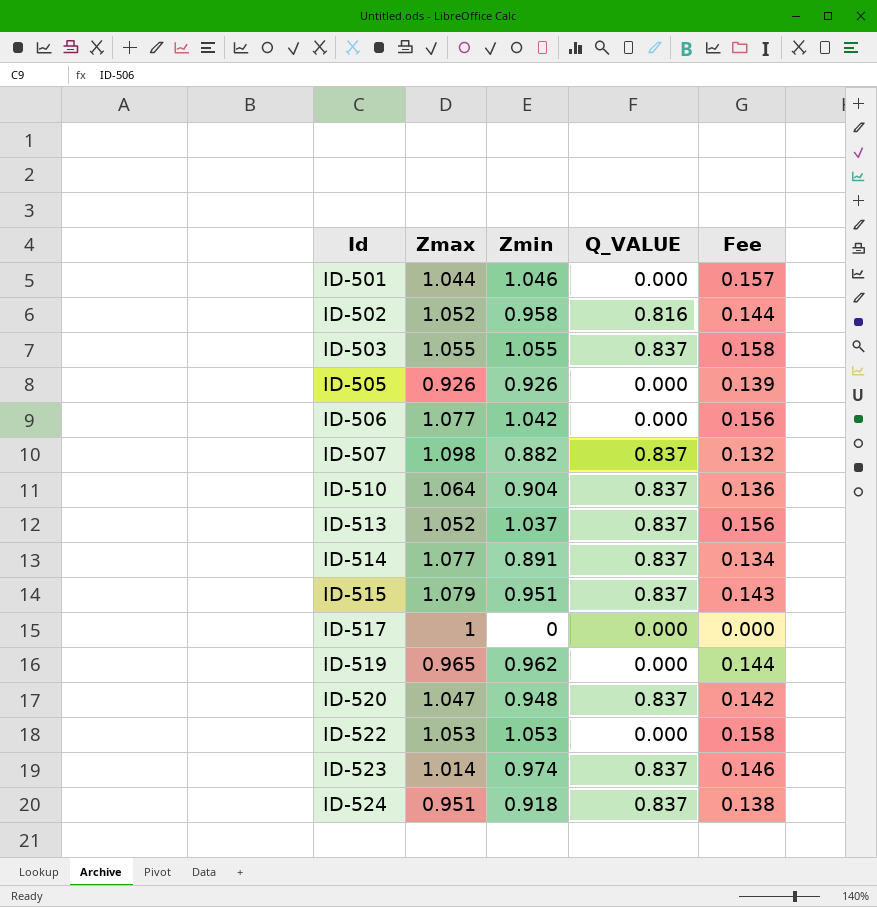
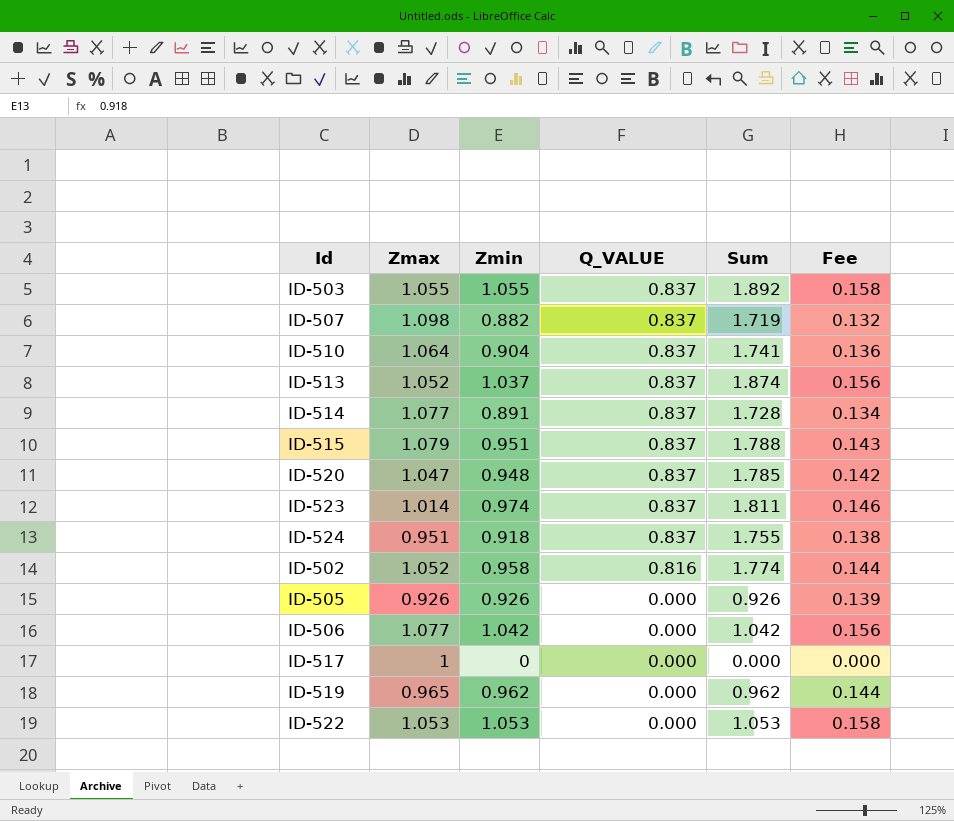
row order: Id ascending -> Q_VALUE descending
column Sum | formula: none -> [Zmin] + [Q_VALUE]
row ID-501: 1.044 | 1.046 | 0.000 | 0.157 -> none

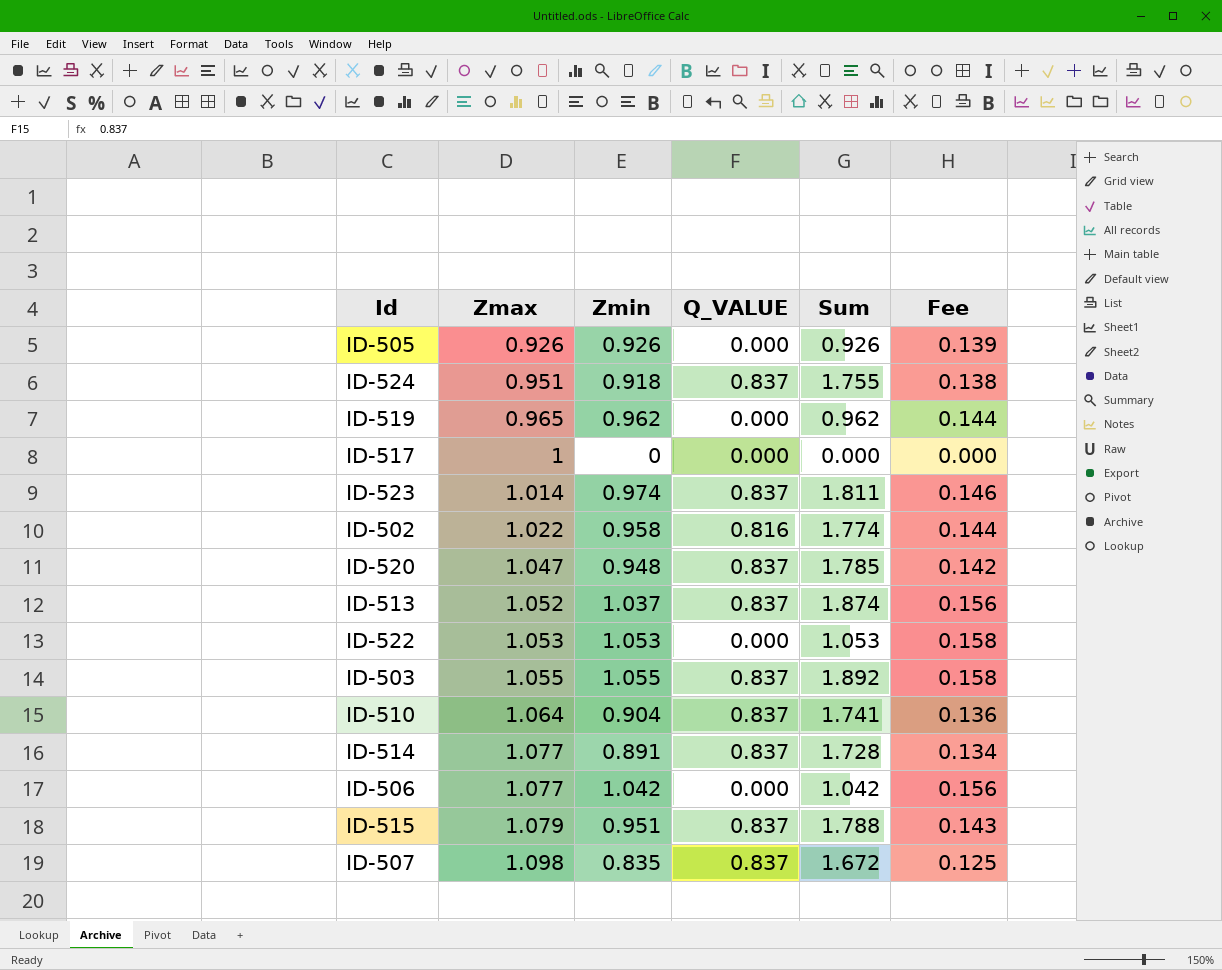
row order: Q_VALUE descending -> Zmax ascending
ID-502 | Zmax: 1.052 -> 1.022
ID-507 | Zmin: 0.882 -> 0.835
ID-507 | Sum: 1.719 -> 1.672
ID-507 | Fee: 0.132 -> 0.125

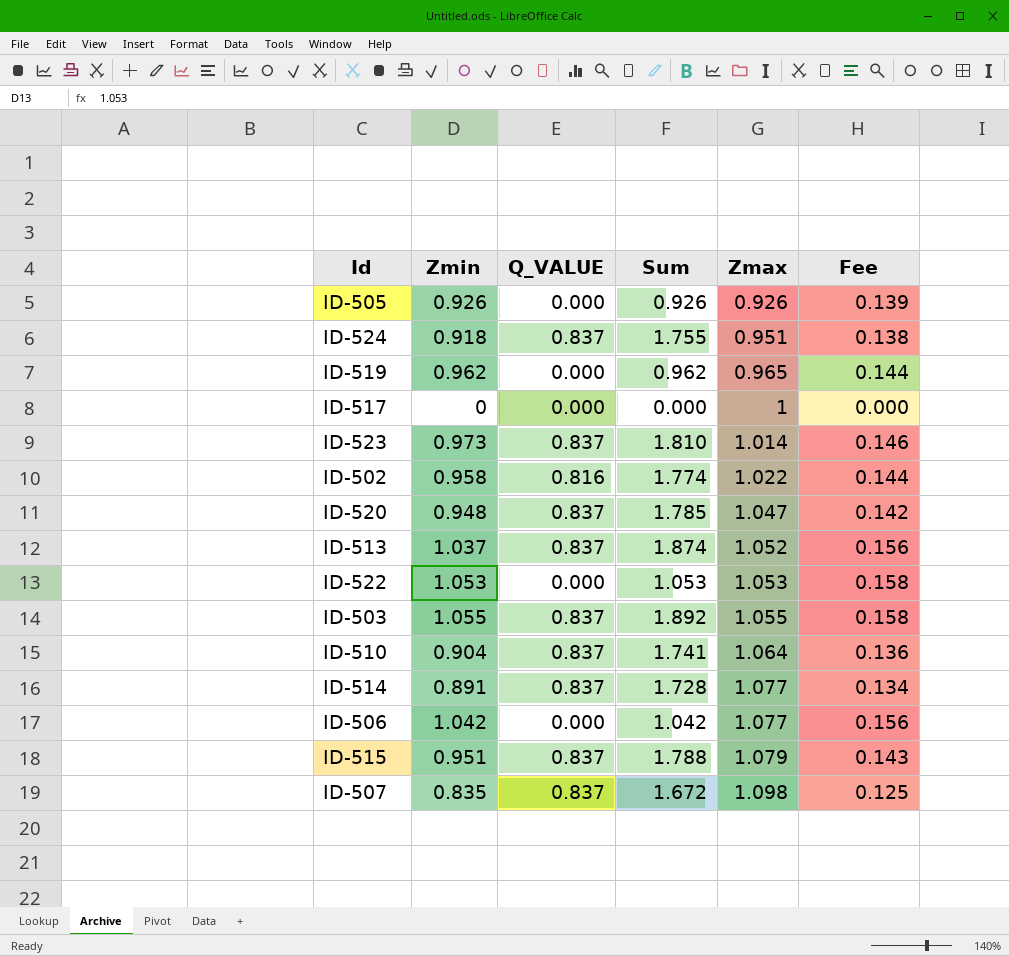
column Zmax | position: 2 -> 5
ID-523 | Zmin: 0.974 -> 0.973
ID-523 | Sum: 1.811 -> 1.810

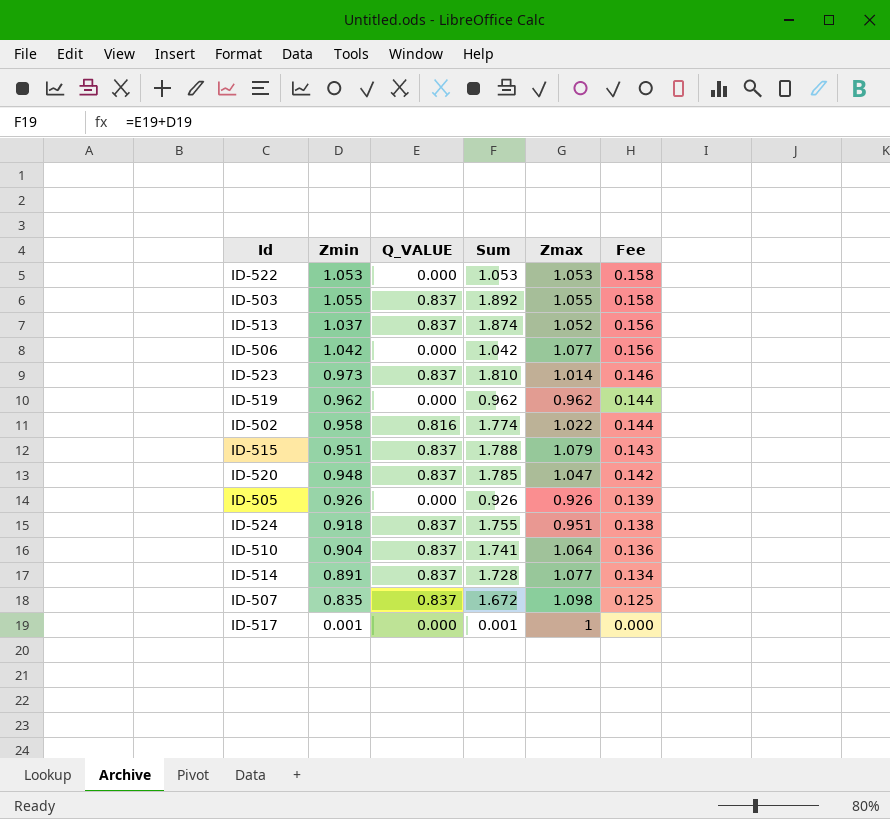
row order: Zmax ascending -> Fee descending
ID-519 | Zmax: 0.965 -> 0.962
ID-517 | Zmin: 0 -> 0.001
ID-517 | Sum: 0.000 -> 0.001

